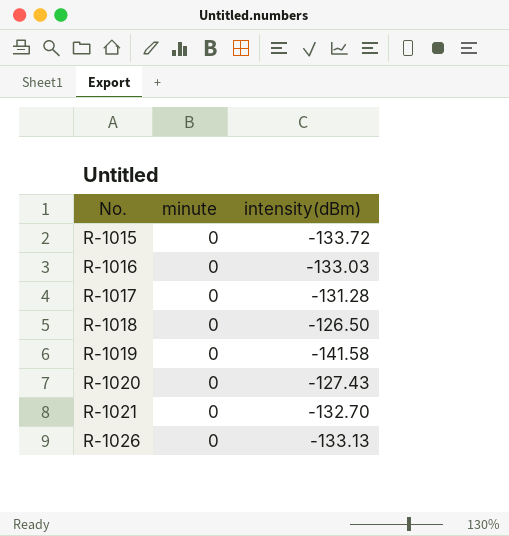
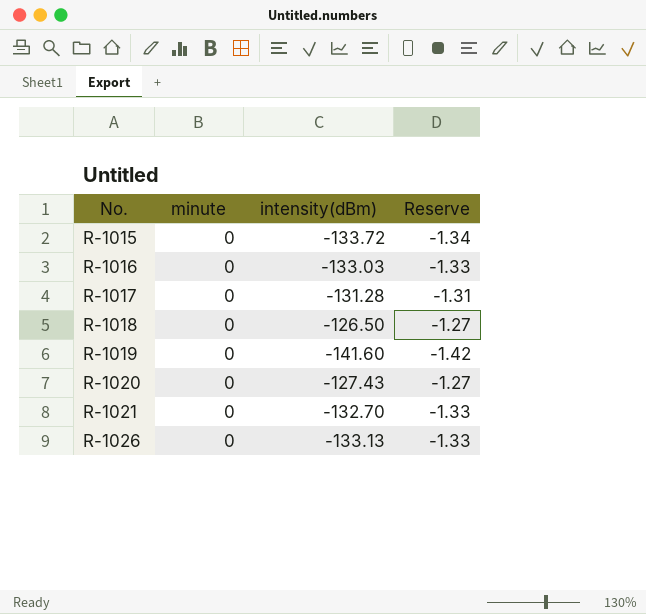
column Reserve | formula: none -> [intensity(dBm)] * 0.01
R-1019 | intensity(dBm): -141.58 -> -141.60

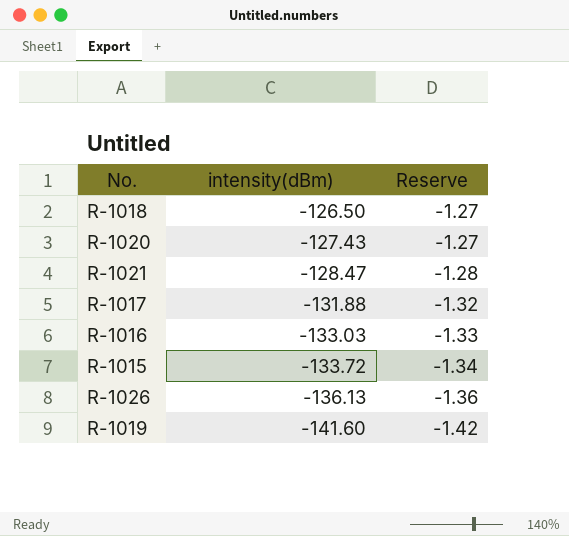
row order: No. ascending -> intensity(dBm) descending
column minute | position: 2 -> none
R-1021 | intensity(dBm): -132.70 -> -128.47
R-1021 | Reserve: -1.33 -> -1.28
R-1017 | intensity(dBm): -131.28 -> -131.88
R-1017 | Reserve: -1.31 -> -1.32
R-1026 | intensity(dBm): -133.13 -> -136.13
R-1026 | Reserve: -1.33 -> -1.36

